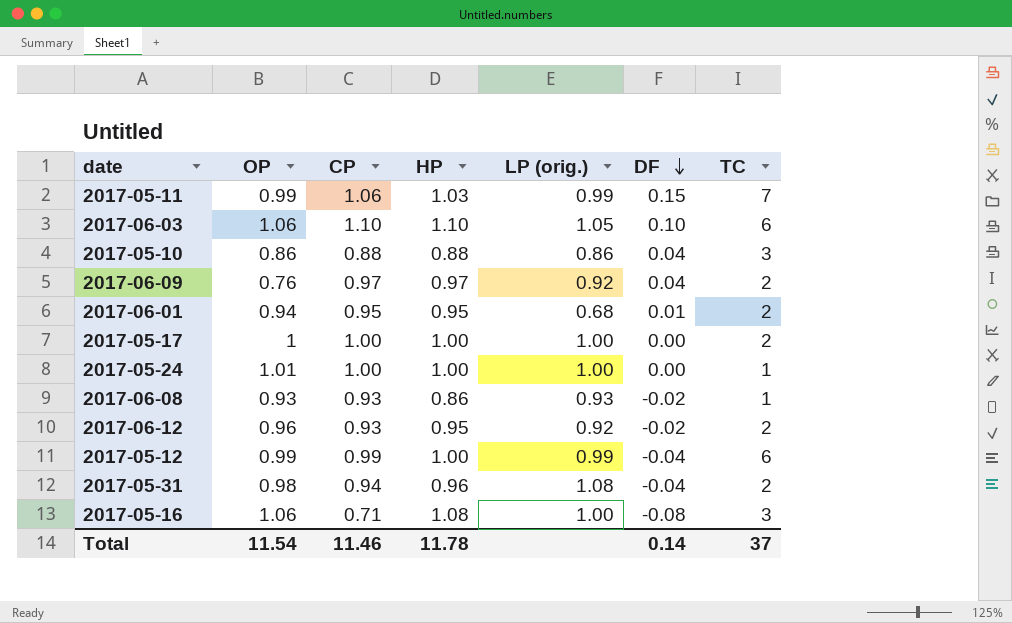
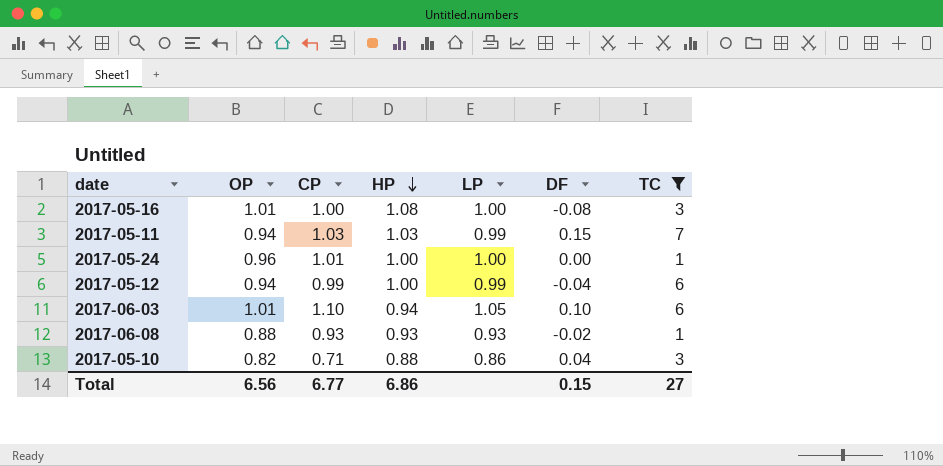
filter: none -> TC != 2
row order: DF descending -> HP descending
column name: LP (orig.) -> LP
2017-05-16 | OP: 1.06 -> 1.01
2017-05-16 | CP: 0.71 -> 1.00
2017-05-11 | OP: 0.99 -> 0.94
2017-05-11 | CP: 1.06 -> 1.03
2017-05-24 | OP: 1.01 -> 0.96
2017-05-24 | CP: 1.00 -> 1.01
2017-05-12 | OP: 0.99 -> 0.94
2017-06-03 | OP: 1.06 -> 1.01
2017-06-03 | HP: 1.10 -> 0.94
2017-06-08 | OP: 0.93 -> 0.88
2017-06-08 | HP: 0.86 -> 0.93
2017-05-10 | OP: 0.86 -> 0.82
2017-05-10 | CP: 0.88 -> 0.71
Total | OP: 11.54 -> 6.56
Total | CP: 11.46 -> 6.77
Total | HP: 11.78 -> 6.86
Total | DF: 0.14 -> 0.15
Total | TC: 37 -> 27

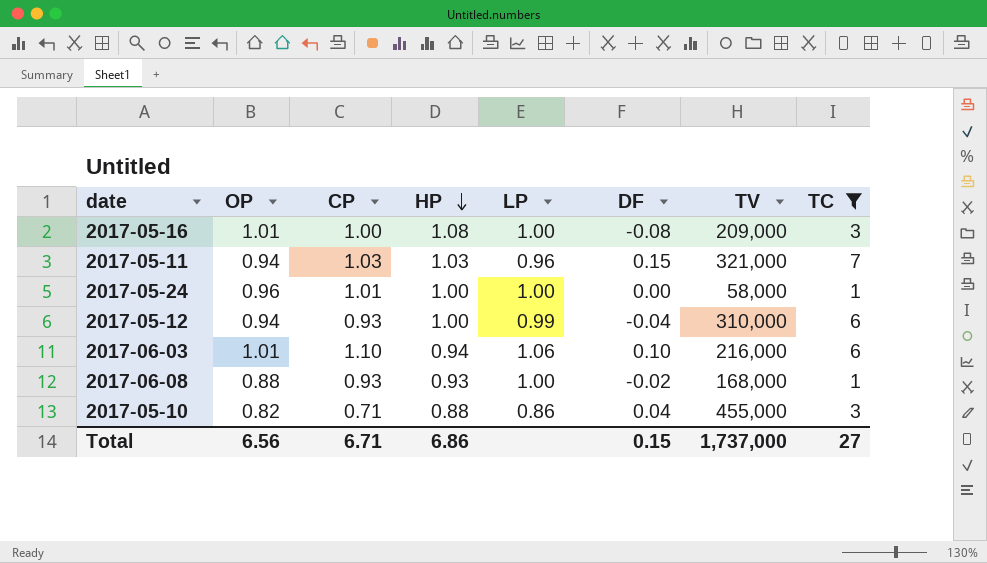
column TV | position: none -> 7
2017-05-11 | LP: 0.99 -> 0.96
2017-05-12 | CP: 0.99 -> 0.93
2017-06-03 | LP: 1.05 -> 1.06
2017-06-08 | LP: 0.93 -> 1.00
Total | CP: 6.77 -> 6.71

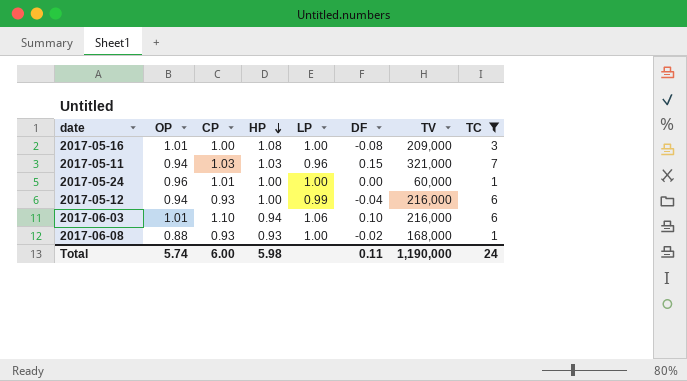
row 2017-05-10: 0.82 | 0.71 | 0.88 | 0.86 | 0.04 | 455,000 | 3 -> none
2017-05-24 | TV: 58,000 -> 60,000
2017-05-12 | TV: 310,000 -> 216,000
Total | OP: 6.56 -> 5.74
Total | CP: 6.71 -> 6.00
Total | HP: 6.86 -> 5.98
Total | DF: 0.15 -> 0.11
Total | TV: 1,737,000 -> 1,190,000
Total | TC: 27 -> 24

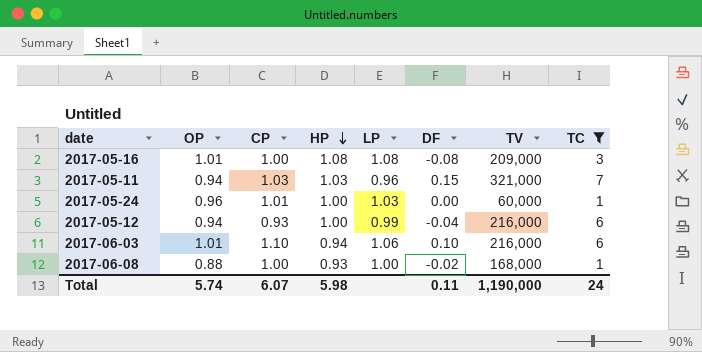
2017-05-16 | LP: 1.00 -> 1.08
2017-05-24 | LP: 1.00 -> 1.03
2017-06-08 | CP: 0.93 -> 1.00
Total | CP: 6.00 -> 6.07

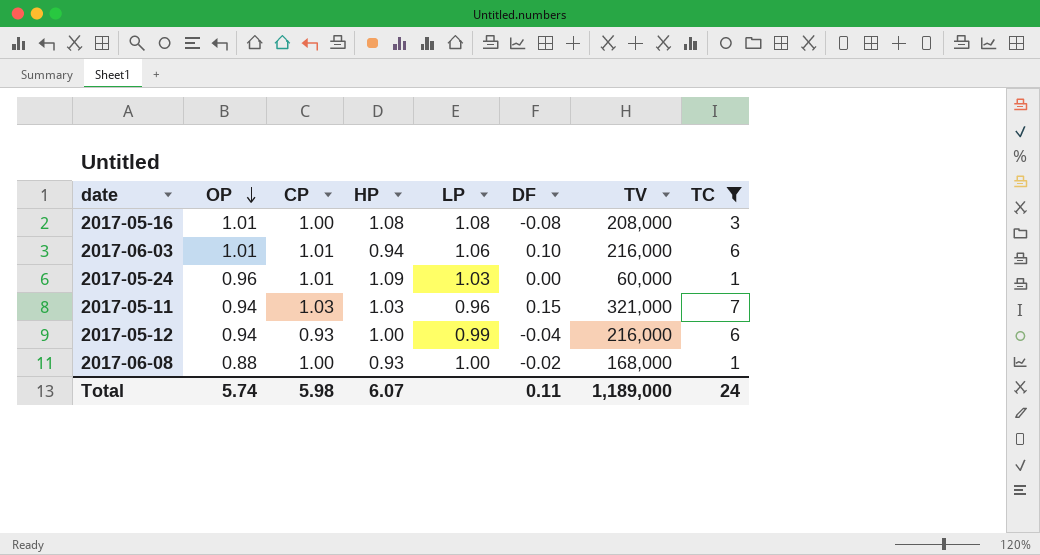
row order: HP descending -> OP descending
2017-05-16 | TV: 209,000 -> 208,000
2017-06-03 | CP: 1.10 -> 1.01
2017-05-24 | HP: 1.00 -> 1.09
Total | CP: 6.07 -> 5.98
Total | HP: 5.98 -> 6.07
Total | TV: 1,190,000 -> 1,189,000

